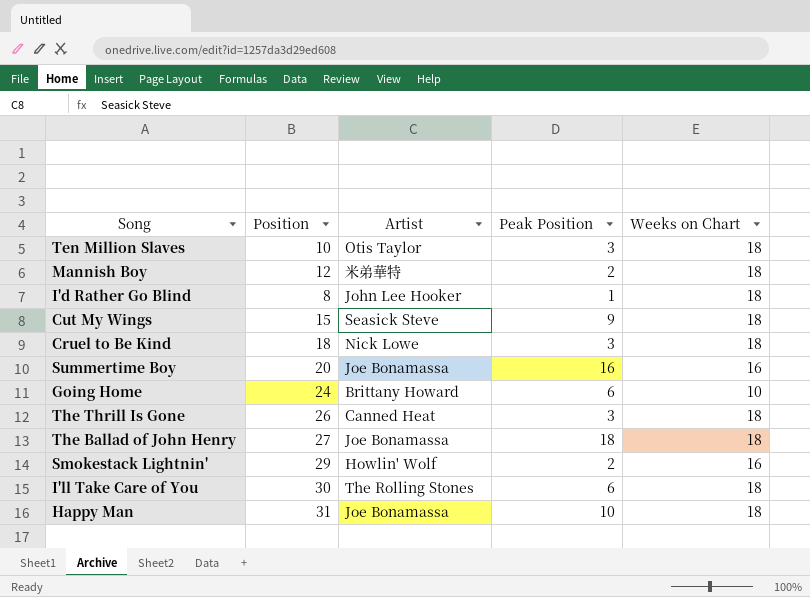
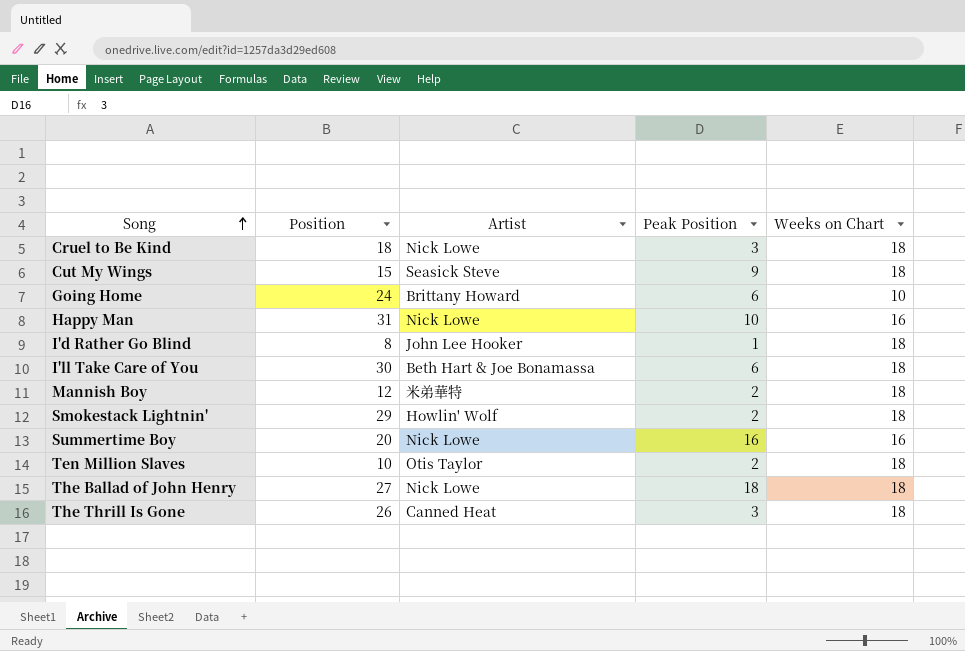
row order: none -> Song ascending
Happy Man | Artist: Joe Bonamassa -> Nick Lowe
Happy Man | Weeks on Chart: 18 -> 16
I'll Take Care of You | Artist: The Rolling Stones -> Beth Hart & Joe Bonamassa
Smokestack Lightnin' | Weeks on Chart: 16 -> 18
Summertime Boy | Artist: Joe Bonamassa -> Nick Lowe
Ten Million Slaves | Peak Position: 3 -> 2
The Ballad of John Henry | Artist: Joe Bonamassa -> Nick Lowe

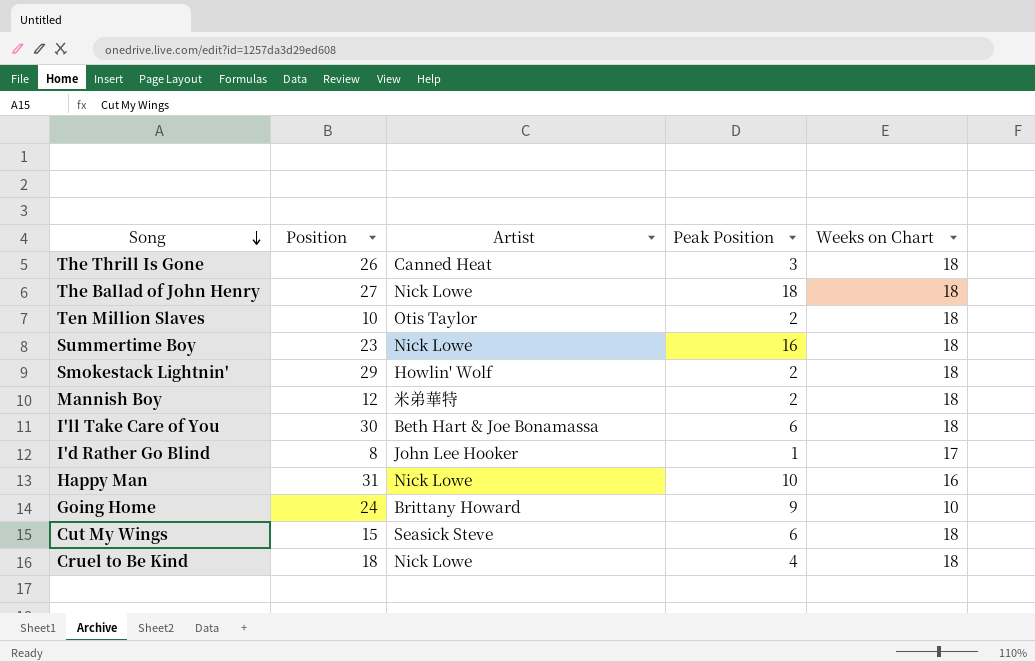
row order: Song ascending -> Song descending
Summertime Boy | Position: 20 -> 23
Summertime Boy | Weeks on Chart: 16 -> 18
I'd Rather Go Blind | Weeks on Chart: 18 -> 17
Going Home | Peak Position: 6 -> 9
Cut My Wings | Peak Position: 9 -> 6
Cruel to Be Kind | Peak Position: 3 -> 4

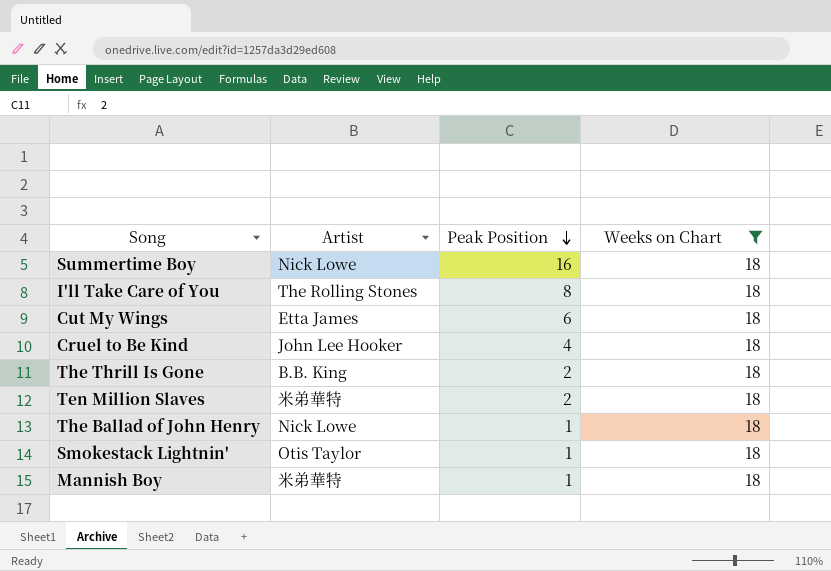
filter: none -> Weeks on Chart = 18
row order: Song descending -> Peak Position descending
column Position | position: 2 -> none
I'll Take Care of You | Artist: Beth Hart & Joe Bonamassa -> The Rolling Stones
I'll Take Care of You | Peak Position: 6 -> 8
Cut My Wings | Artist: Seasick Steve -> Etta James
Cruel to Be Kind | Artist: Nick Lowe -> John Lee Hooker
The Thrill Is Gone | Artist: Canned Heat -> B.B. King
The Thrill Is Gone | Peak Position: 3 -> 2
Ten Million Slaves | Artist: Otis Taylor -> 米弟華特
The Ballad of John Henry | Peak Position: 18 -> 1
Smokestack Lightnin' | Artist: Howlin' Wolf -> Otis Taylor
Smokestack Lightnin' | Peak Position: 2 -> 1
Mannish Boy | Peak Position: 2 -> 1

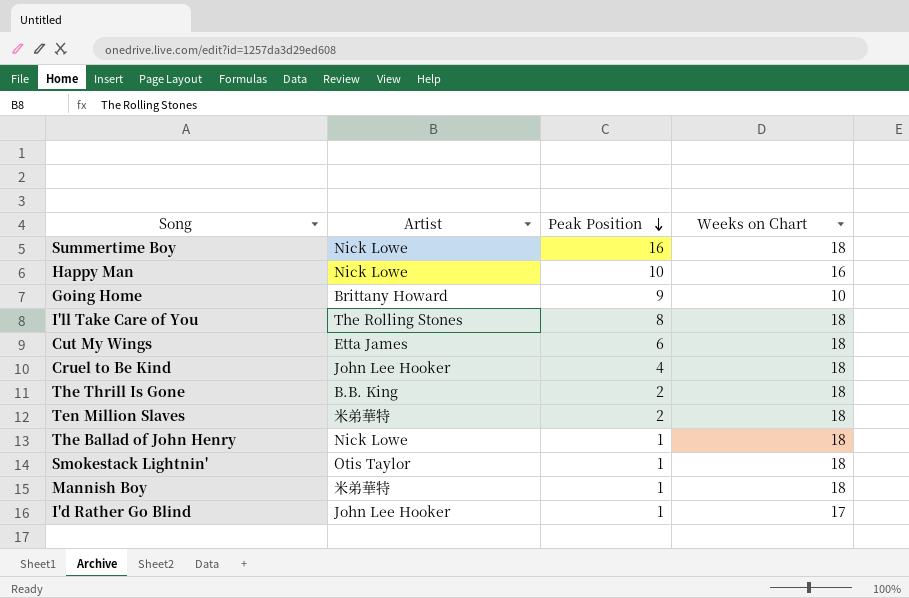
filter: Weeks on Chart = 18 -> none

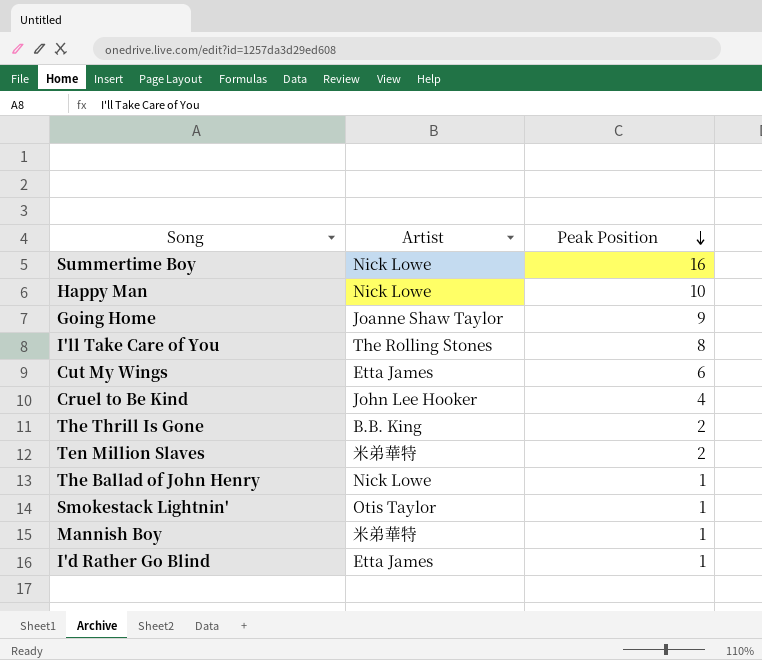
column Weeks on Chart | position: 4 -> none
Going Home | Artist: Brittany Howard -> Joanne Shaw Taylor
I'd Rather Go Blind | Artist: John Lee Hooker -> Etta James

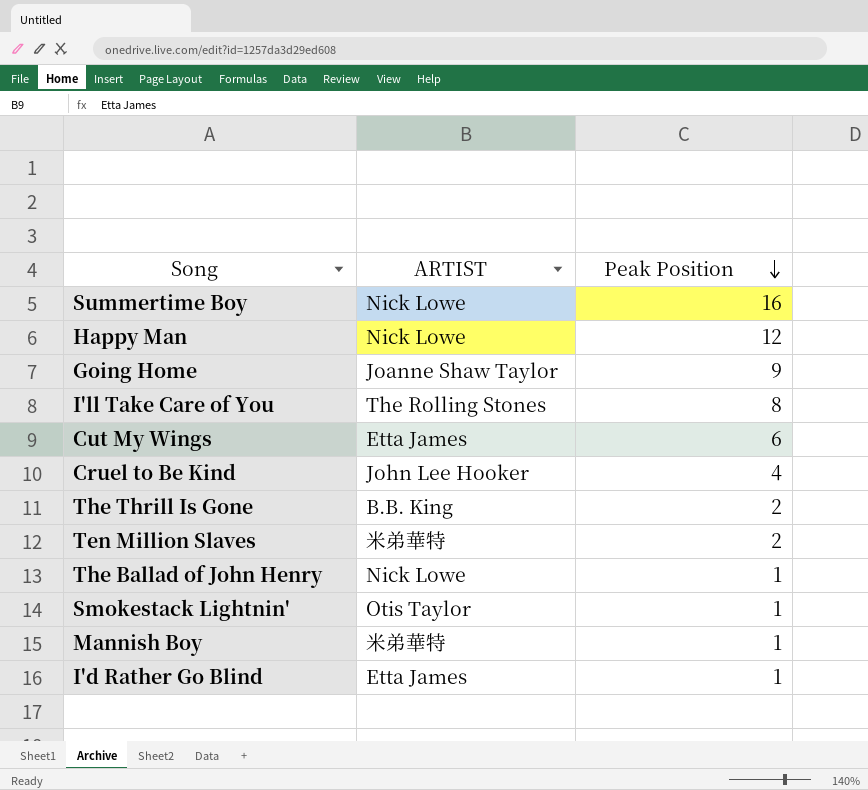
column name: Artist -> ARTIST
Happy Man | Peak Position: 10 -> 12

